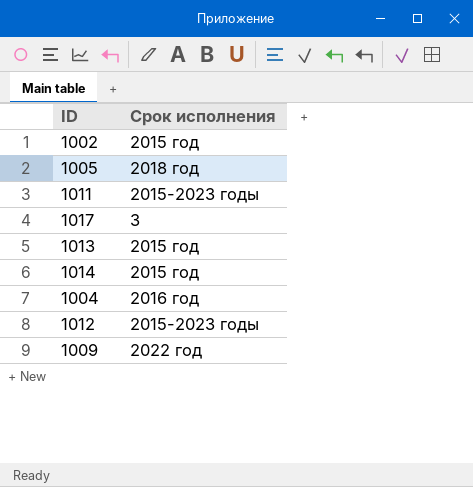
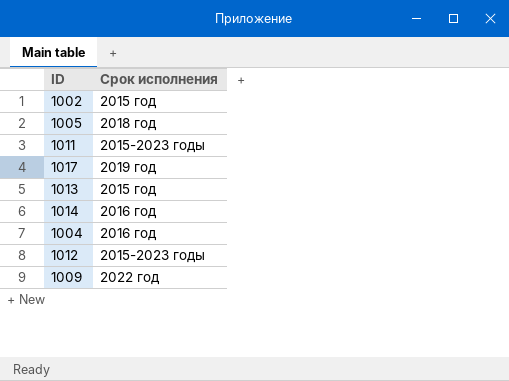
1017 | Срок исполнения: 3 -> 2019 год
1014 | Срок исполнения: 2015 год -> 2016 год

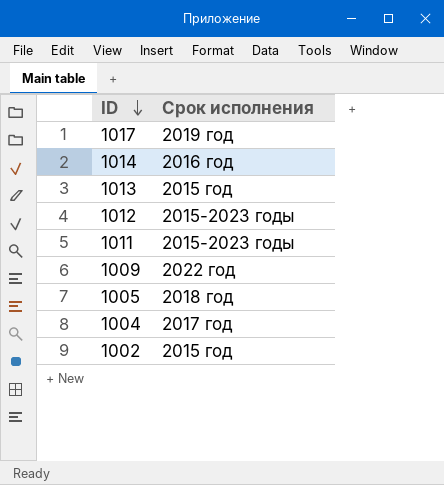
row order: none -> ID descending
1004 | Срок исполнения: 2016 год -> 2017 год

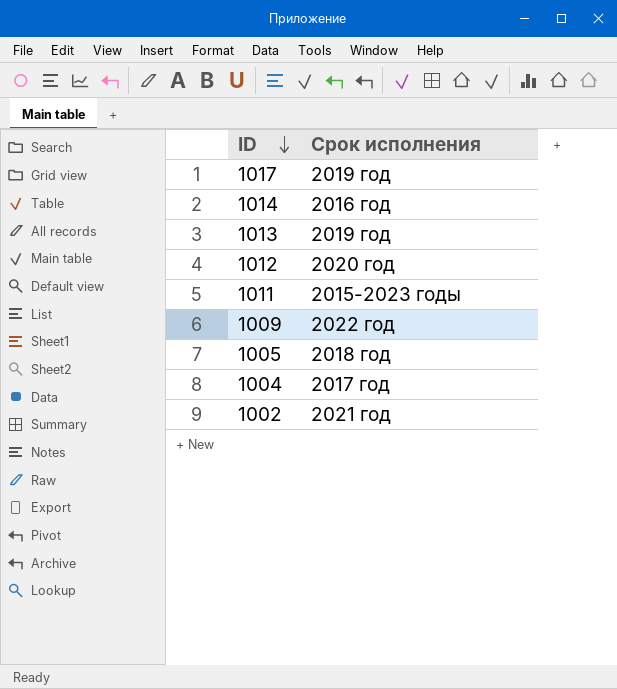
1013 | Срок исполнения: 2015 год -> 2019 год
1012 | Срок исполнения: 2015-2023 годы -> 2020 год
1002 | Срок исполнения: 2015 год -> 2021 год

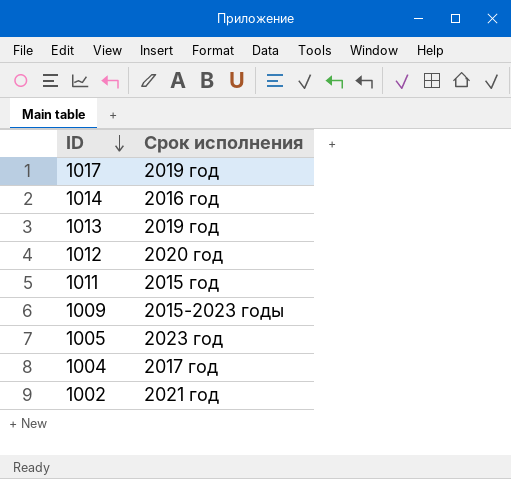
1011 | Срок исполнения: 2015-2023 годы -> 2015 год
1009 | Срок исполнения: 2022 год -> 2015-2023 годы
1005 | Срок исполнения: 2018 год -> 2023 год

